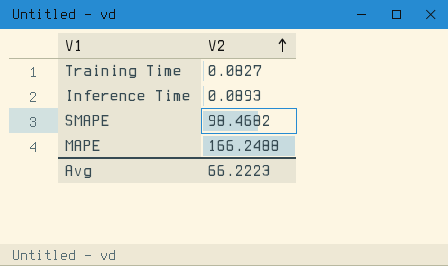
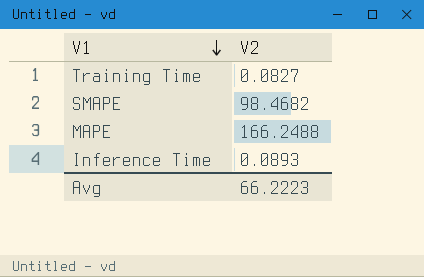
row order: V2 ascending -> V1 descending

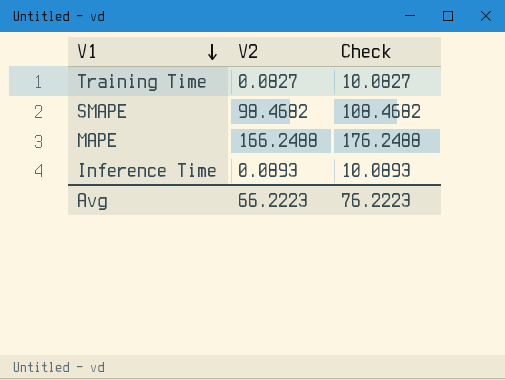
column Check | formula: none -> [V2] + 10

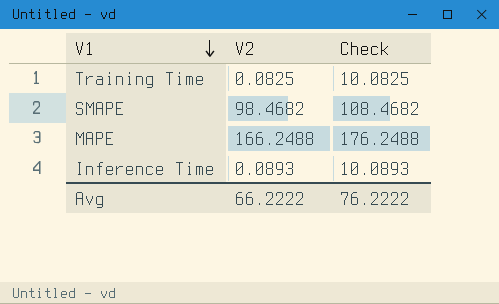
Training Time | V2: 0.0827 -> 0.0825
Training Time | Check: 10.0827 -> 10.0825
Avg | V2: 66.2223 -> 66.2222
Avg | Check: 76.2223 -> 76.2222

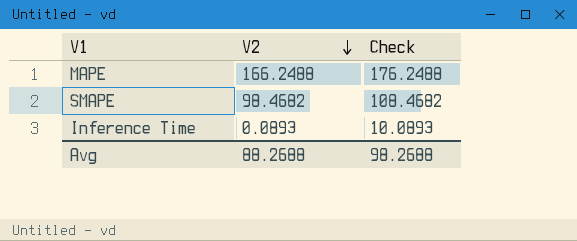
row order: V1 descending -> V2 descending
row Training Time: 0.0825 | 10.0825 -> none
Avg | V2: 66.2222 -> 88.2688
Avg | Check: 76.2222 -> 98.2688

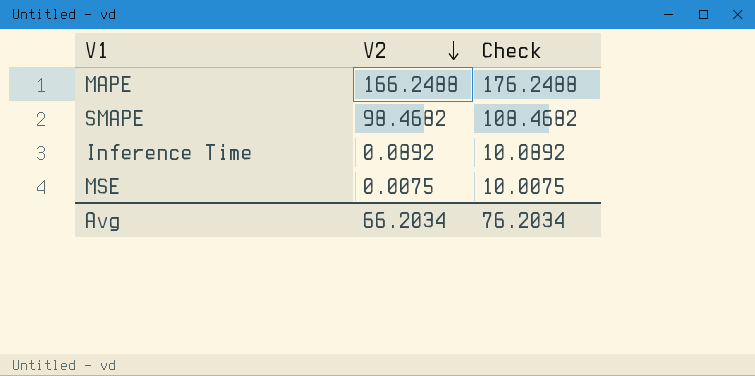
Inference Time | V2: 0.0893 -> 0.0892
Inference Time | Check: 10.0893 -> 10.0892
row MSE: none -> 0.0075 | 10.0075
Avg | V2: 88.2688 -> 66.2034
Avg | Check: 98.2688 -> 76.2034

